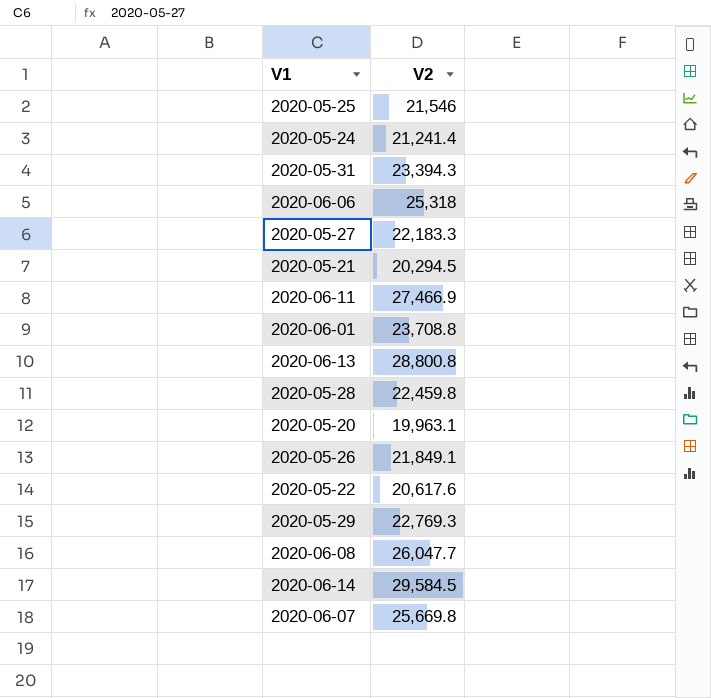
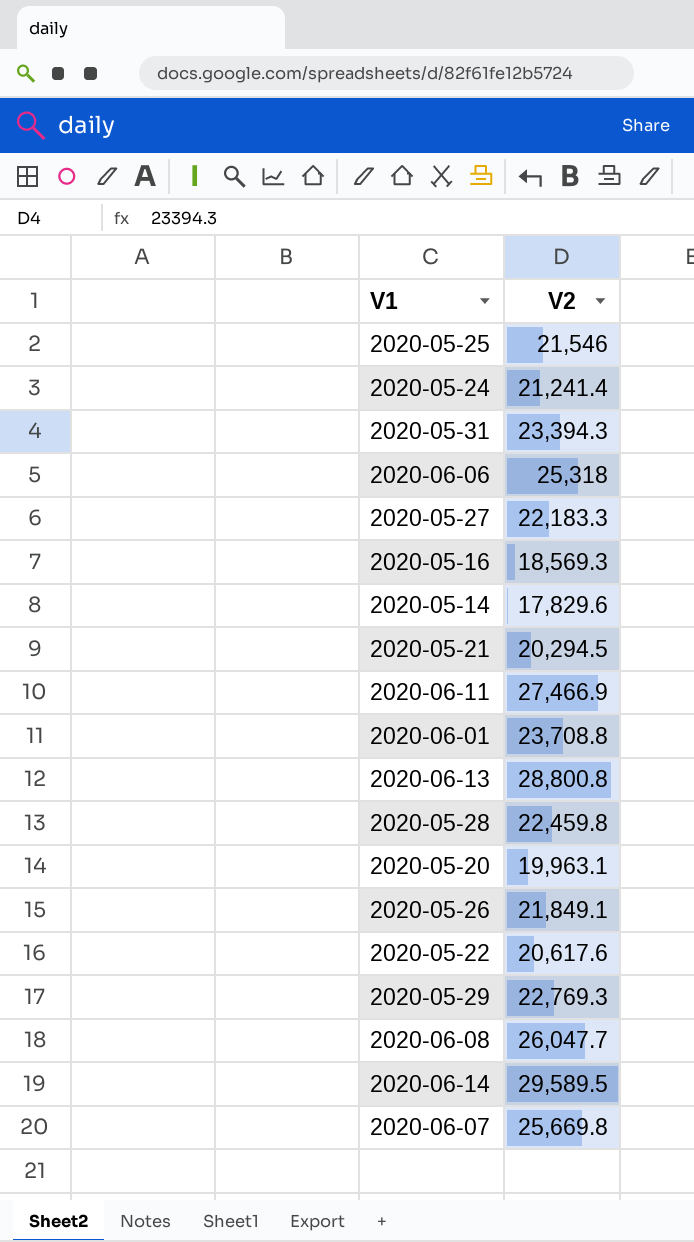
row 2020-05-16: none -> 18,569.3
row 2020-05-14: none -> 17,829.6
2020-06-14 | V2: 29,584.5 -> 29,589.5

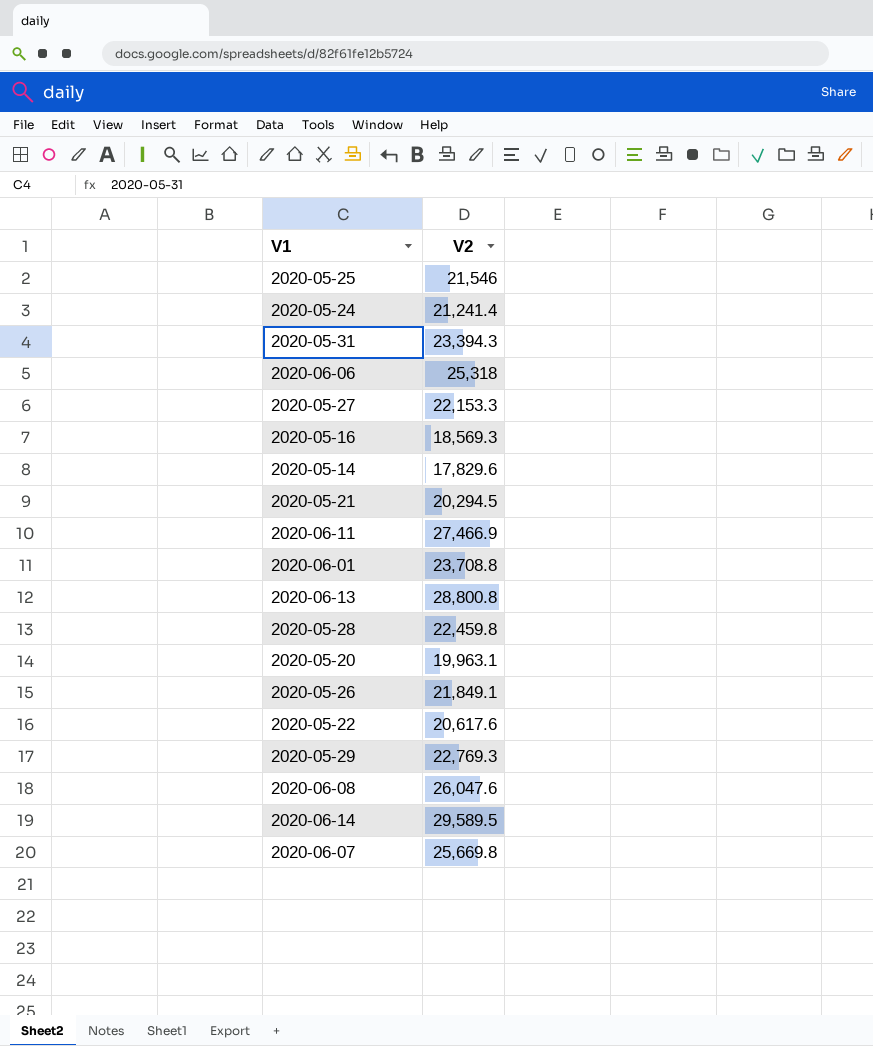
2020-05-27 | V2: 22,183.3 -> 22,153.3
2020-06-08 | V2: 26,047.7 -> 26,047.6

